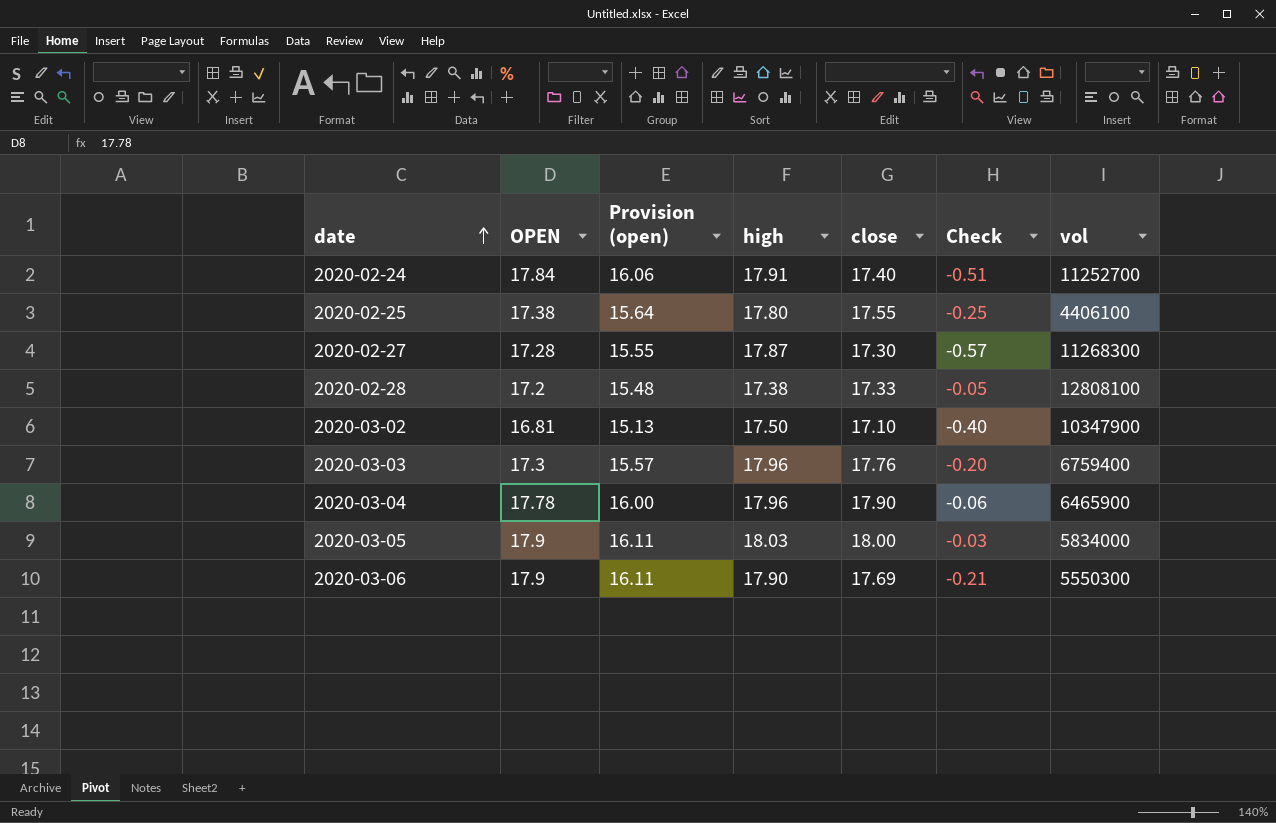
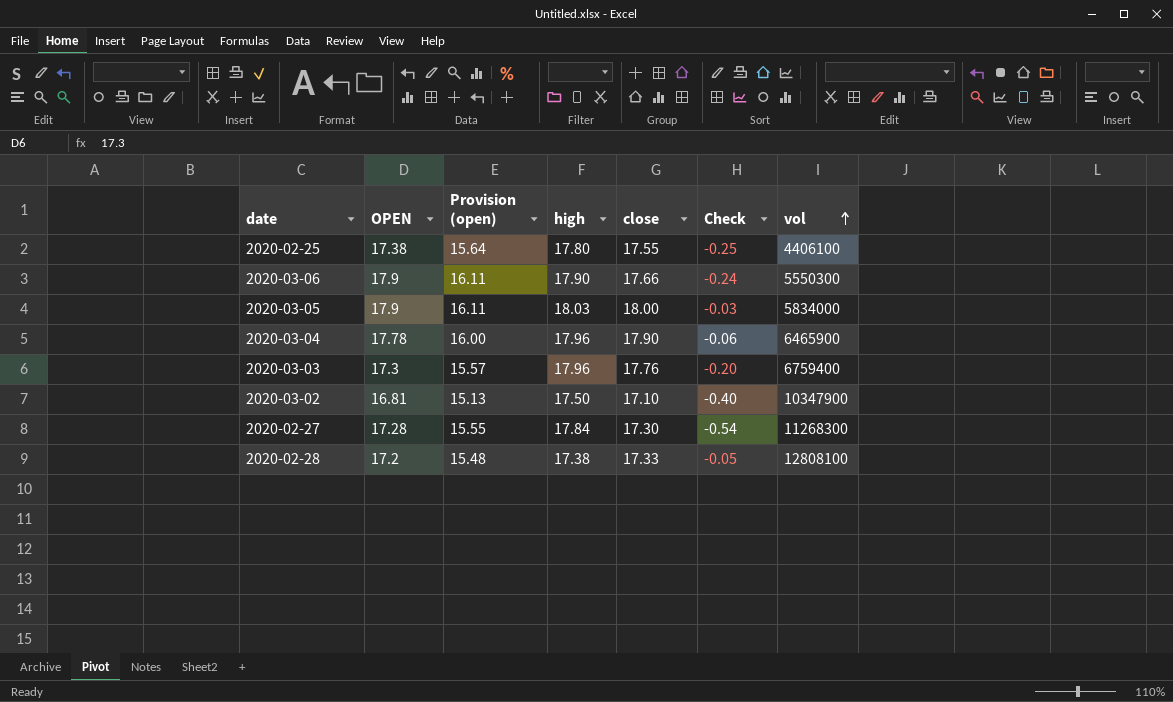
row order: date ascending -> vol ascending
row 2020-02-24: 17.84 | 16.06 | 17.91 | 17.40 | -0.51 | 11252700 -> none
2020-03-06 | close: 17.69 -> 17.66
2020-03-06 | Check: -0.21 -> -0.24
2020-02-27 | high: 17.87 -> 17.84
2020-02-27 | Check: -0.57 -> -0.54

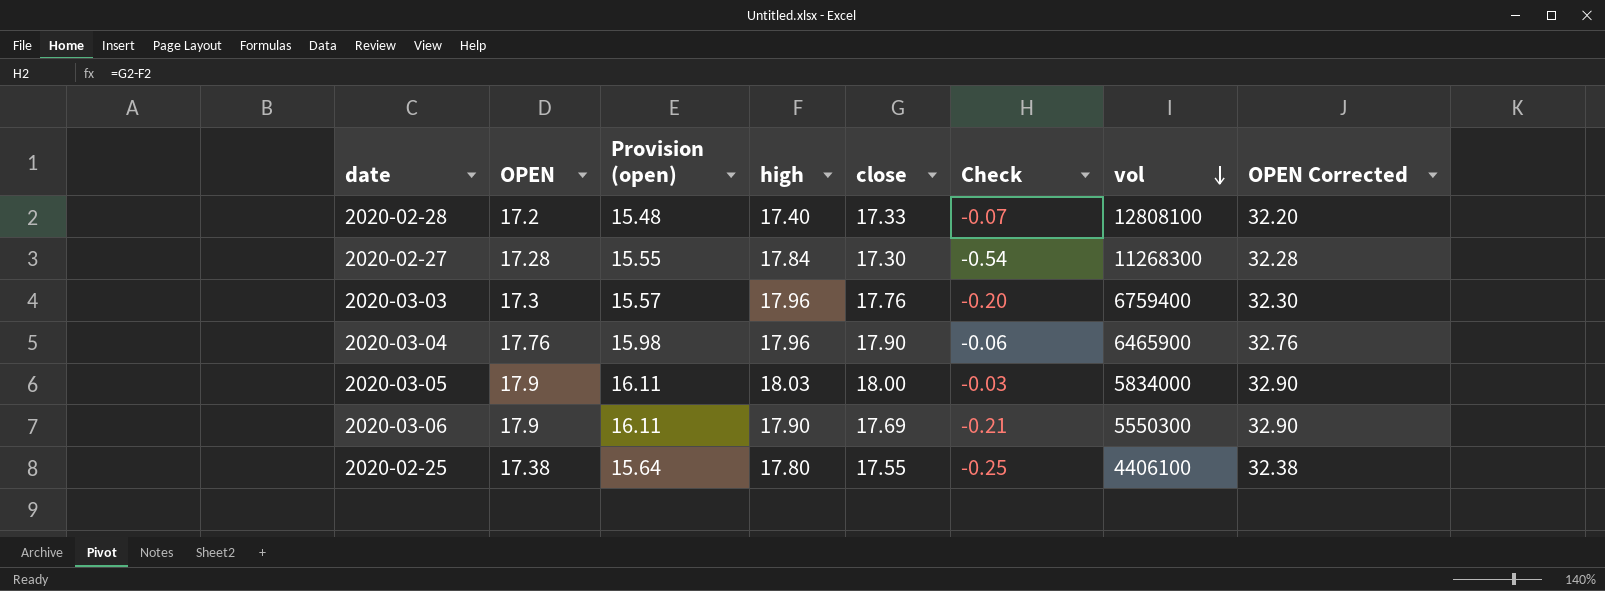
row order: vol ascending -> vol descending
column OPEN Corrected | formula: none -> [OPEN] + 15
row 2020-03-02: 16.81 | 15.13 | 17.50 | 17.10 | -0.40 | 10347900 -> none
2020-02-28 | high: 17.38 -> 17.40
2020-02-28 | Check: -0.05 -> -0.07
2020-03-04 | OPEN: 17.78 -> 17.76
2020-03-04 | Provision (open): 16.00 -> 15.98
2020-03-06 | close: 17.66 -> 17.69
2020-03-06 | Check: -0.24 -> -0.21

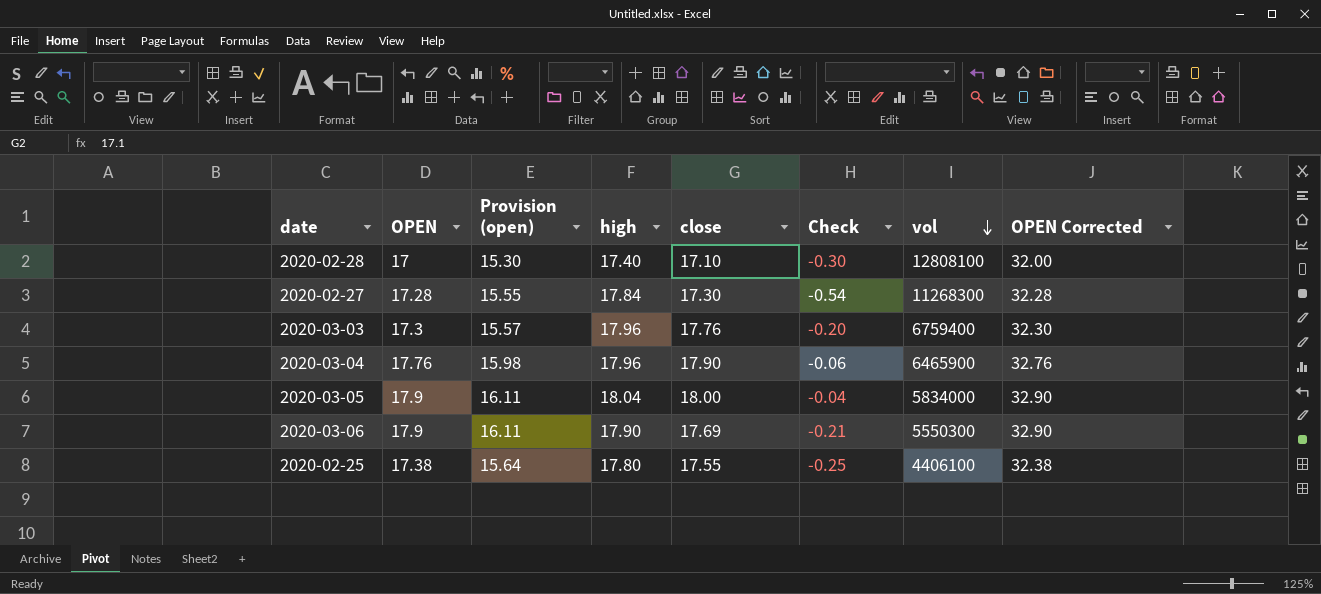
2020-02-28 | OPEN: 17.2 -> 17
2020-02-28 | Provision (open): 15.48 -> 15.30
2020-02-28 | close: 17.33 -> 17.10
2020-02-28 | Check: -0.07 -> -0.30
2020-02-28 | OPEN Corrected: 32.20 -> 32.00
2020-03-05 | high: 18.03 -> 18.04
2020-03-05 | Check: -0.03 -> -0.04

